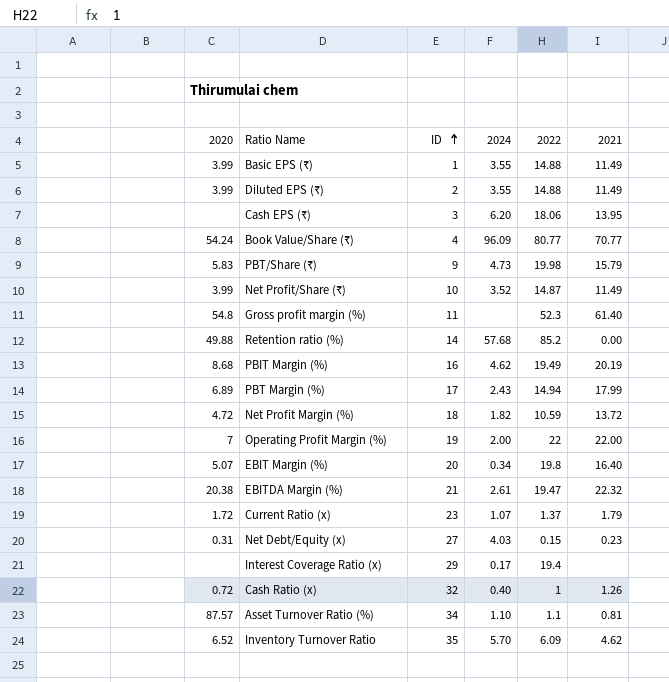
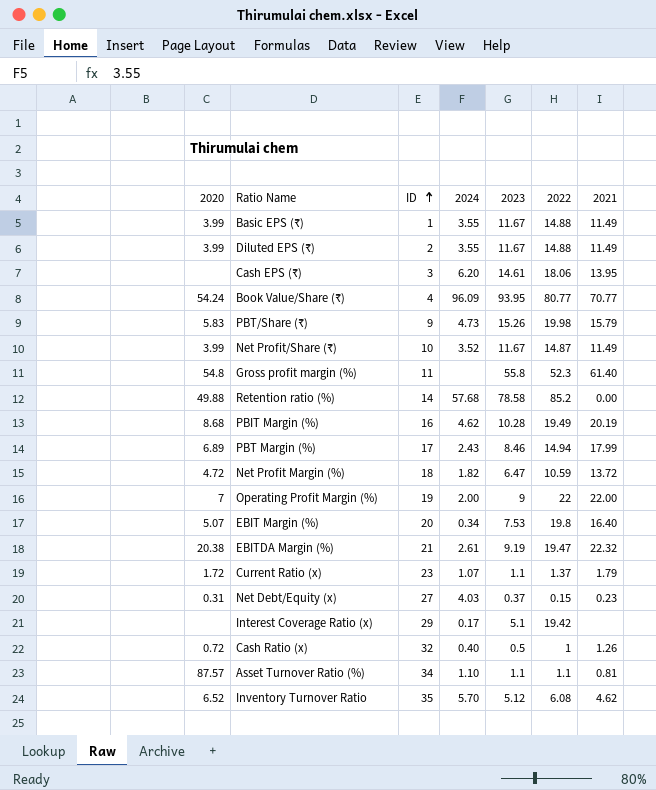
column 2023 | position: none -> 5
Interest Coverage Ratio (x) | 2022: 19.4 -> 19.42
Inventory Turnover Ratio | 2022: 6.09 -> 6.08

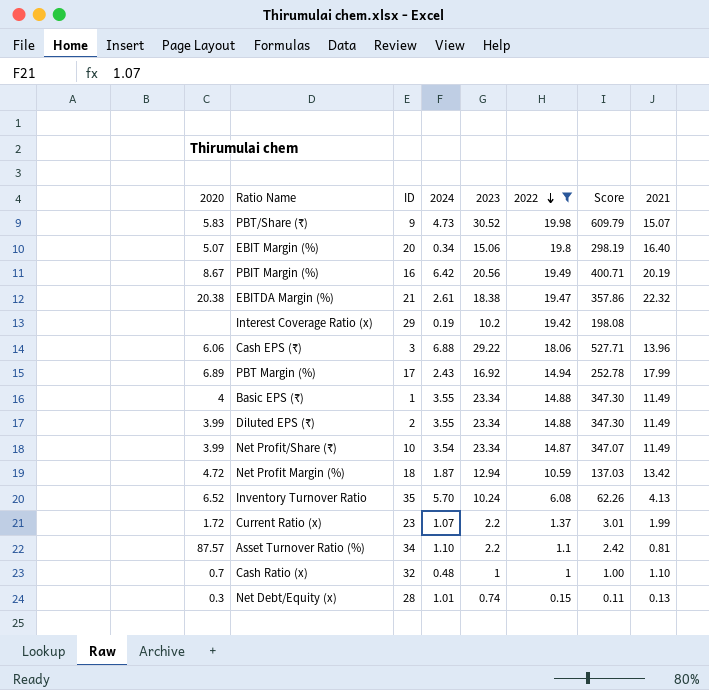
filter: none -> 2022 <= 19.98
row order: ID ascending -> 2022 descending
column Score | formula: none -> [2023] * [2022]
PBT/Share (₹) | 2023: 15.26 -> 30.52
PBT/Share (₹) | 2021: 15.79 -> 15.07
EBIT Margin (%) | 2023: 7.53 -> 15.06
PBIT Margin (%) | 2020: 8.68 -> 8.67
PBIT Margin (%) | 2024: 4.62 -> 6.42
PBIT Margin (%) | 2023: 10.28 -> 20.56
EBITDA Margin (%) | 2023: 9.19 -> 18.38
Interest Coverage Ratio (x) | 2024: 0.17 -> 0.19
Interest Coverage Ratio (x) | 2023: 5.1 -> 10.2
Cash EPS (₹) | 2020: none -> 6.06
Cash EPS (₹) | 2024: 6.20 -> 6.88
Cash EPS (₹) | 2023: 14.61 -> 29.22
Cash EPS (₹) | 2021: 13.95 -> 13.96
PBT Margin (%) | 2023: 8.46 -> 16.92
Basic EPS (₹) | 2020: 3.99 -> 4
Basic EPS (₹) | 2023: 11.67 -> 23.34
Diluted EPS (₹) | 2023: 11.67 -> 23.34
Net Profit/Share (₹) | 2024: 3.52 -> 3.54
Net Profit/Share (₹) | 2023: 11.67 -> 23.34
Net Profit Margin (%) | 2024: 1.82 -> 1.87
Net Profit Margin (%) | 2023: 6.47 -> 12.94
Net Profit Margin (%) | 2021: 13.72 -> 13.42
Inventory Turnover Ratio | 2023: 5.12 -> 10.24
Inventory Turnover Ratio | 2021: 4.62 -> 4.13
Current Ratio (x) | 2023: 1.1 -> 2.2
Current Ratio (x) | 2021: 1.79 -> 1.99
Asset Turnover Ratio (%) | 2023: 1.1 -> 2.2
Cash Ratio (x) | 2020: 0.72 -> 0.7
Cash Ratio (x) | 2024: 0.40 -> 0.48
Cash Ratio (x) | 2023: 0.5 -> 1
Cash Ratio (x) | 2021: 1.26 -> 1.10
Net Debt/Equity (x) | 2020: 0.31 -> 0.3
Net Debt/Equity (x) | ID: 27 -> 28
Net Debt/Equity (x) | 2024: 4.03 -> 1.01
Net Debt/Equity (x) | 2023: 0.37 -> 0.74
Net Debt/Equity (x) | 2021: 0.23 -> 0.13

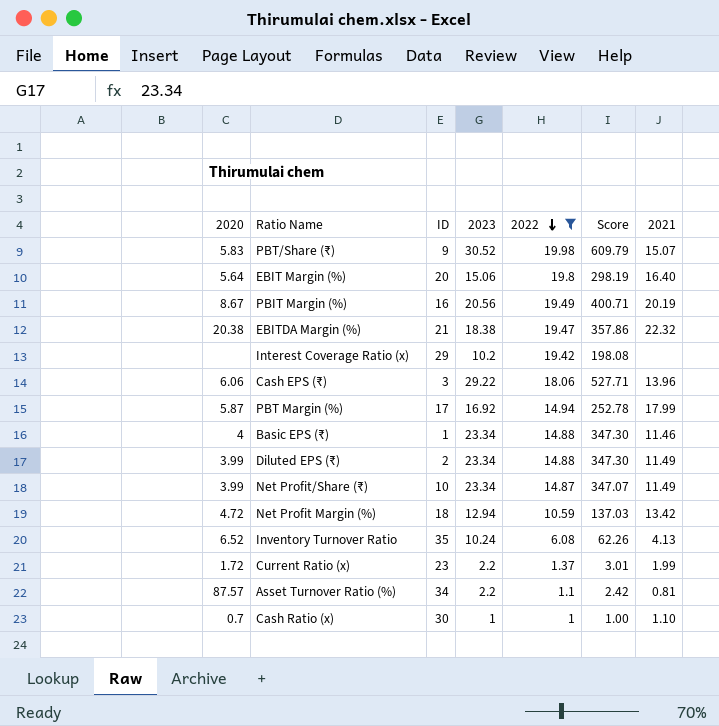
column 2024 | position: 4 -> none
row Net Debt/Equity (x): 0.3 | 28 | 1.01 | 0.74 | 0.15 | 0.11 | 0.13 -> none
EBIT Margin (%) | 2020: 5.07 -> 5.64
PBT Margin (%) | 2020: 6.89 -> 5.87
Basic EPS (₹) | 2021: 11.49 -> 11.46
Cash Ratio (x) | ID: 32 -> 30

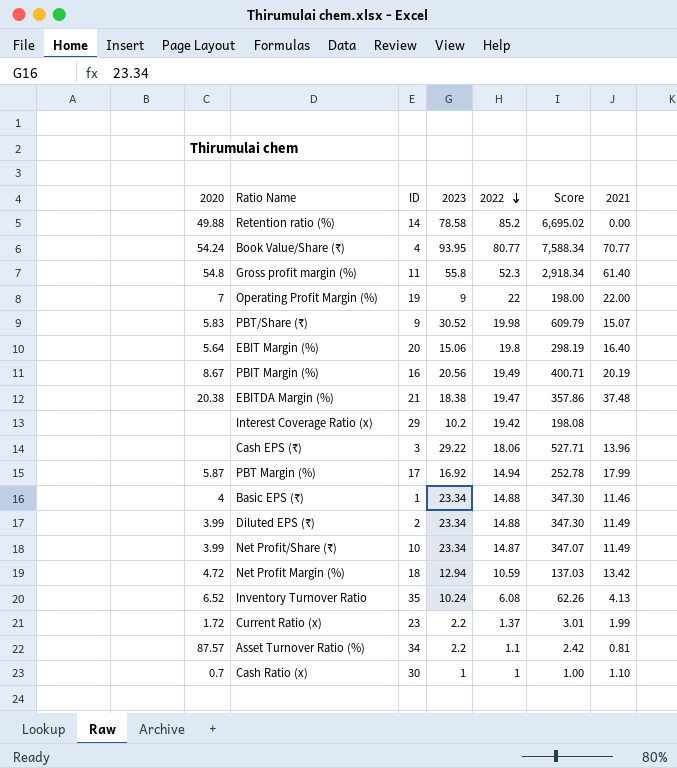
filter: 2022 <= 19.98 -> none
EBITDA Margin (%) | 2021: 22.32 -> 37.48
Cash EPS (₹) | 2020: 6.06 -> none

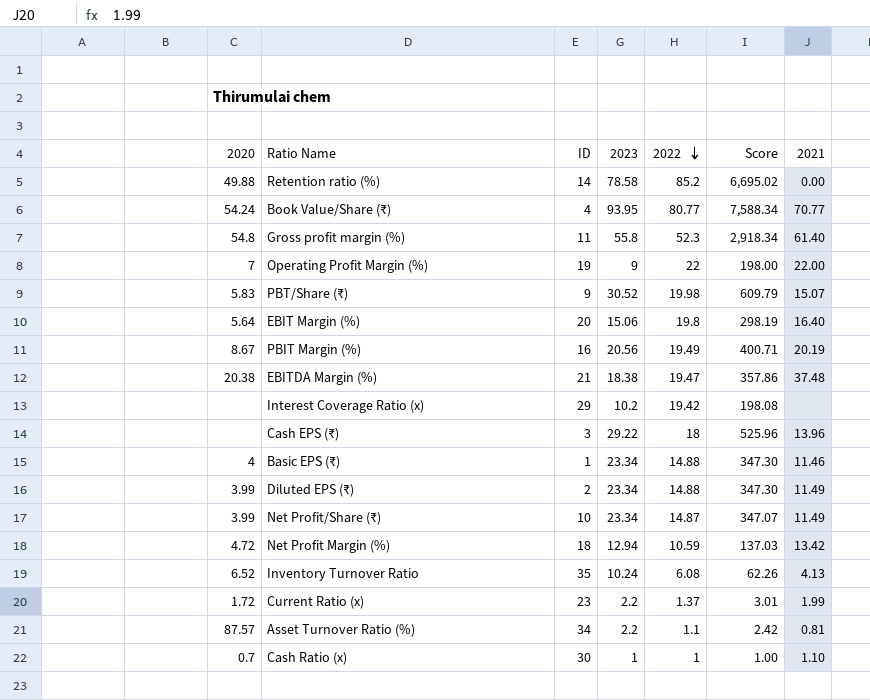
row PBT Margin (%): 5.87 | 17 | 16.92 | 14.94 | 252.78 | 17.99 -> none
Cash EPS (₹) | 2022: 18.06 -> 18
Cash EPS (₹) | Score: 527.71 -> 525.96

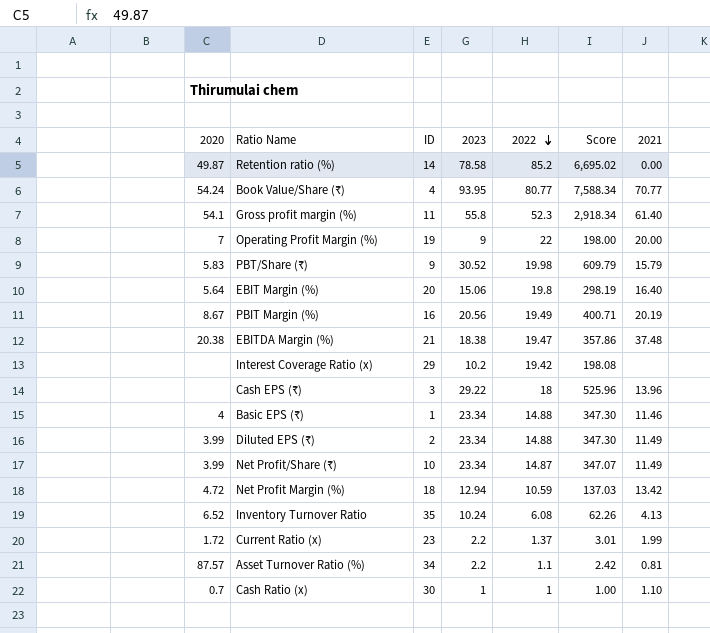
Retention ratio (%) | 2020: 49.88 -> 49.87
Gross profit margin (%) | 2020: 54.8 -> 54.1
Operating Profit Margin (%) | 2021: 22.00 -> 20.00
PBT/Share (₹) | 2021: 15.07 -> 15.79

